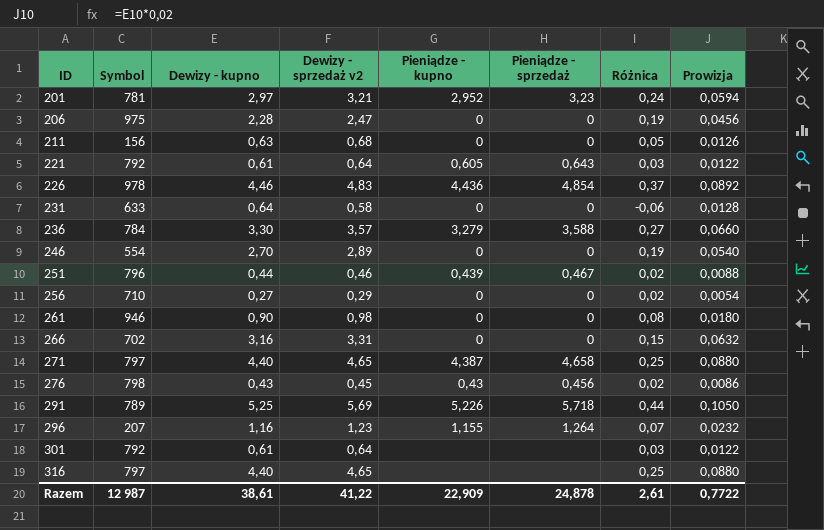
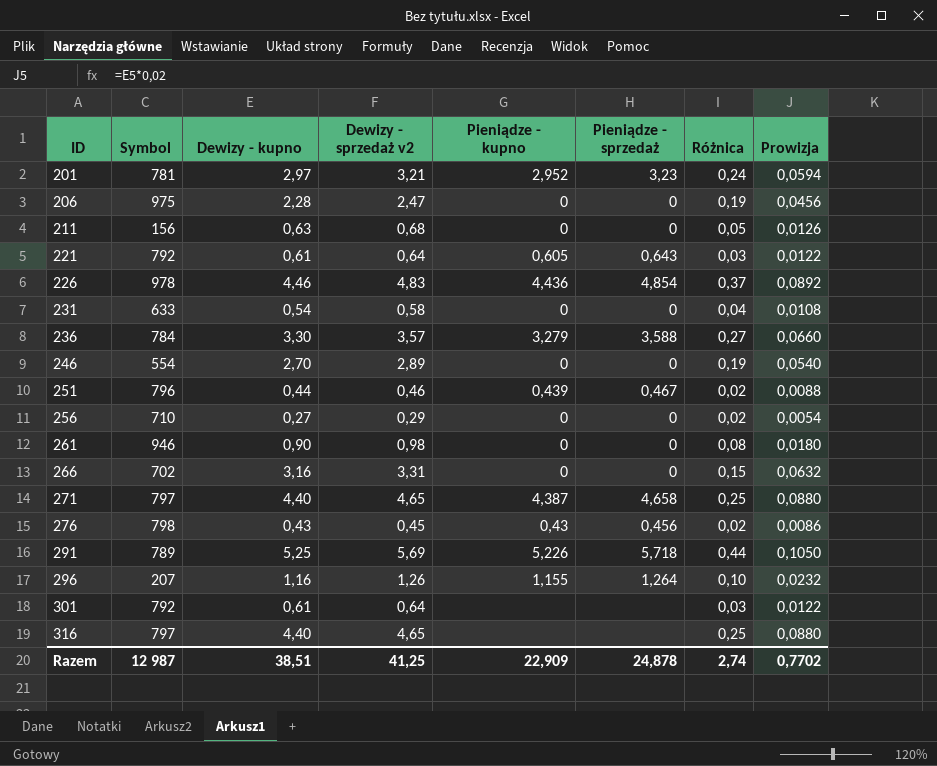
231 | Dewizy - kupno: 0,64 -> 0,54
231 | Różnica: -0,06 -> 0,04
231 | Prowizja: 0,0128 -> 0,0108
296 | Dewizy - sprzedaż v2: 1,23 -> 1,26
296 | Różnica: 0,07 -> 0,10
Razem | Dewizy - kupno: 38,61 -> 38,51
Razem | Dewizy - sprzedaż v2: 41,22 -> 41,25
Razem | Różnica: 2,61 -> 2,74
Razem | Prowizja: 0,7722 -> 0,7702

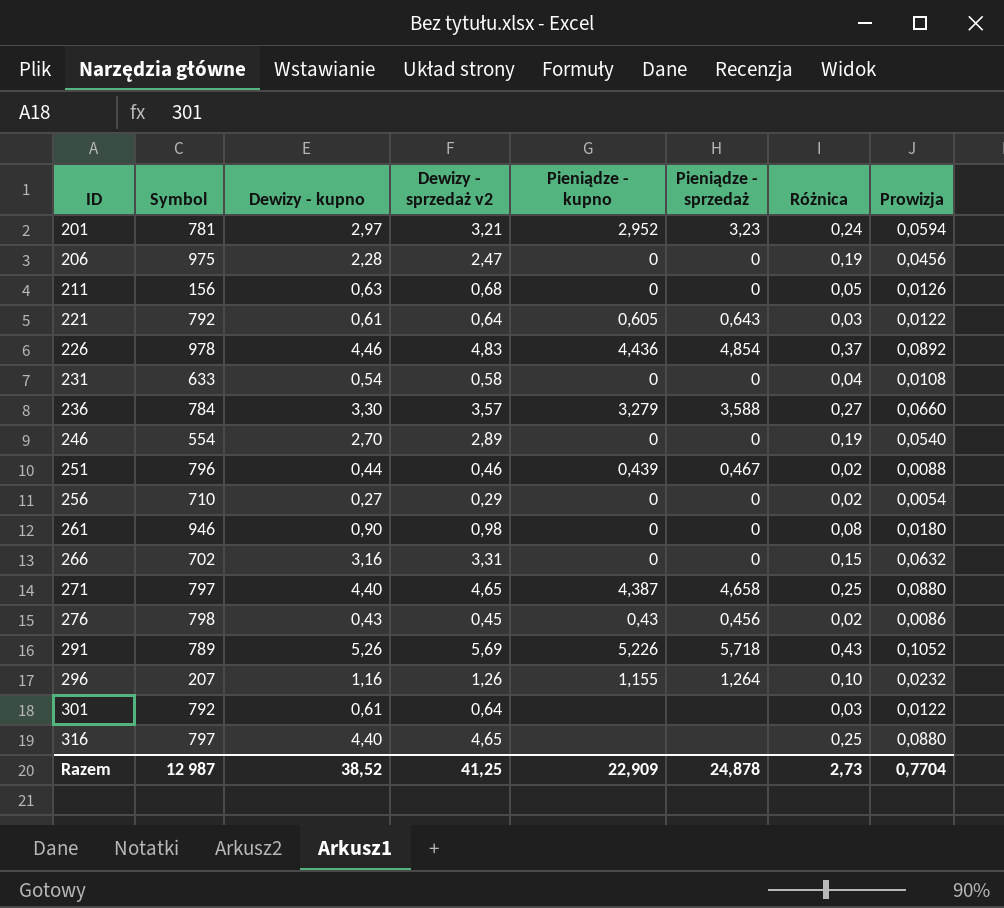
291 | Dewizy - kupno: 5,25 -> 5,26
291 | Różnica: 0,44 -> 0,43
291 | Prowizja: 0,1050 -> 0,1052
Razem | Dewizy - kupno: 38,51 -> 38,52
Razem | Różnica: 2,74 -> 2,73
Razem | Prowizja: 0,7702 -> 0,7704

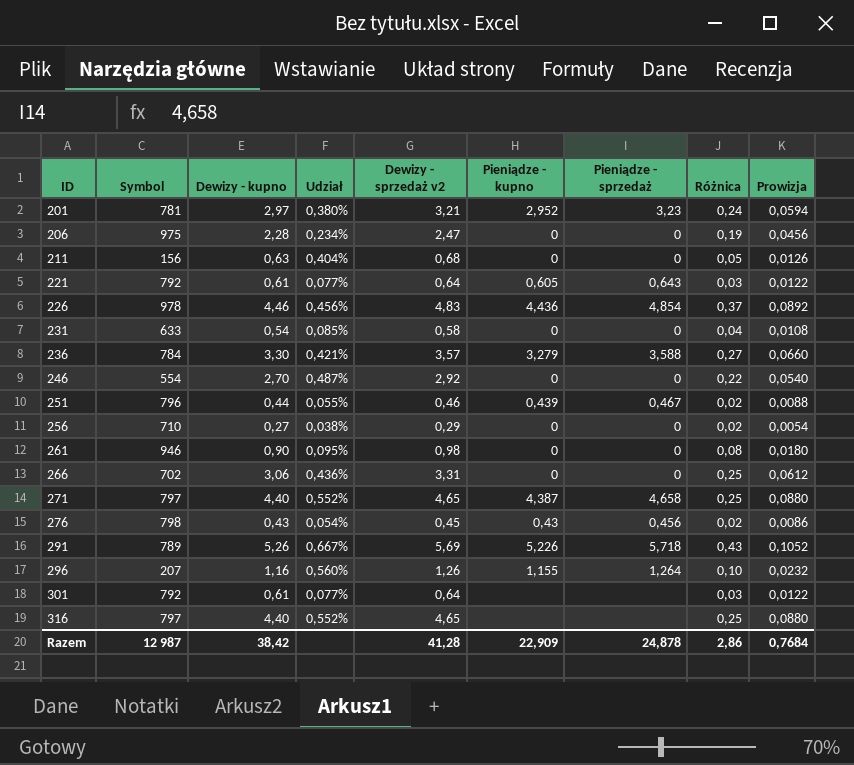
column Udział | formula: none -> [Dewizy - kupno] / [Symbol]
246 | Dewizy - sprzedaż v2: 2,89 -> 2,92
246 | Różnica: 0,19 -> 0,22
266 | Dewizy - kupno: 3,16 -> 3,06
266 | Różnica: 0,15 -> 0,25
266 | Prowizja: 0,0632 -> 0,0612
Razem | Dewizy - kupno: 38,52 -> 38,42
Razem | Dewizy - sprzedaż v2: 41,25 -> 41,28
Razem | Różnica: 2,73 -> 2,86
Razem | Prowizja: 0,7704 -> 0,7684

